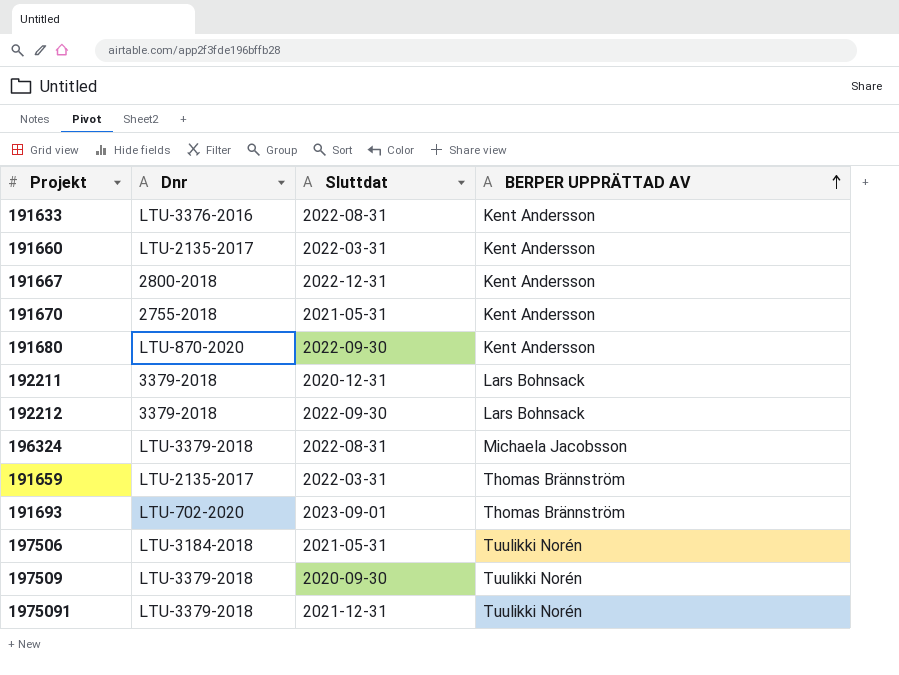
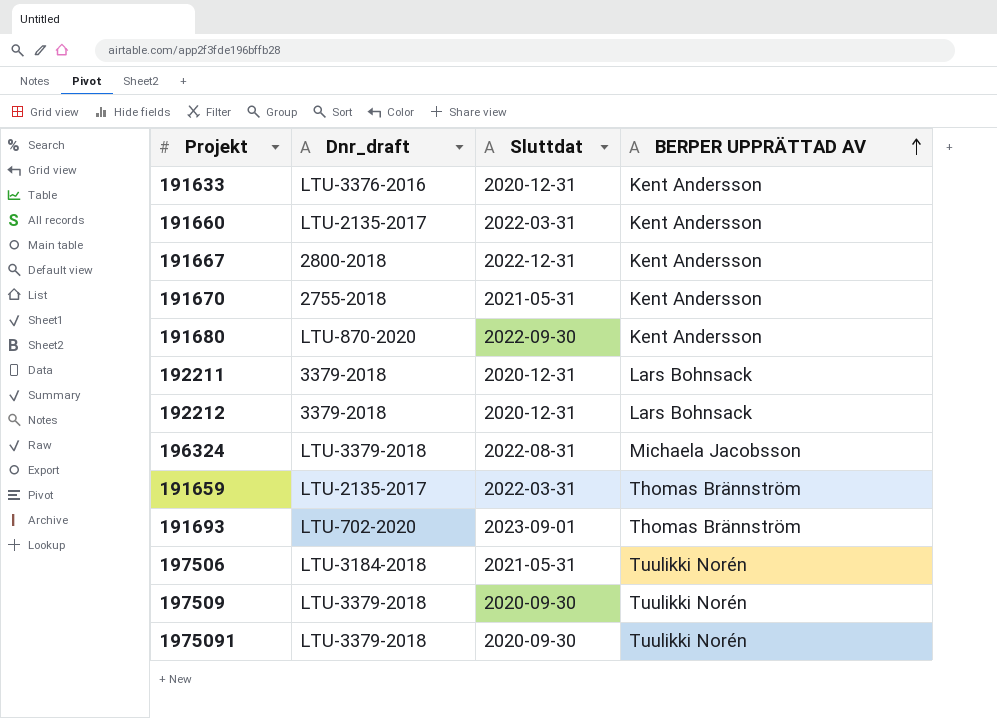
column name: Dnr -> Dnr_draft
191633 | Sluttdat: 2022-08-31 -> 2020-12-31
192212 | Sluttdat: 2022-09-30 -> 2020-12-31
1975091 | Sluttdat: 2021-12-31 -> 2020-09-30

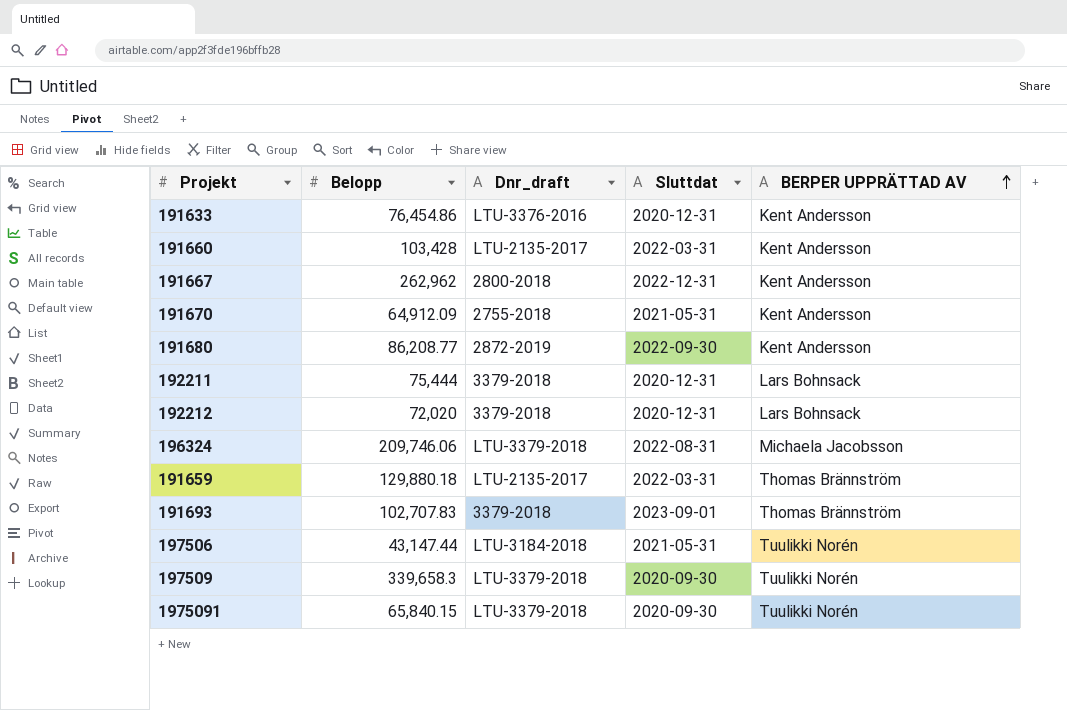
column Belopp | position: none -> 2
191680 | Dnr_draft: LTU-870-2020 -> 2872-2019
191693 | Dnr_draft: LTU-702-2020 -> 3379-2018

